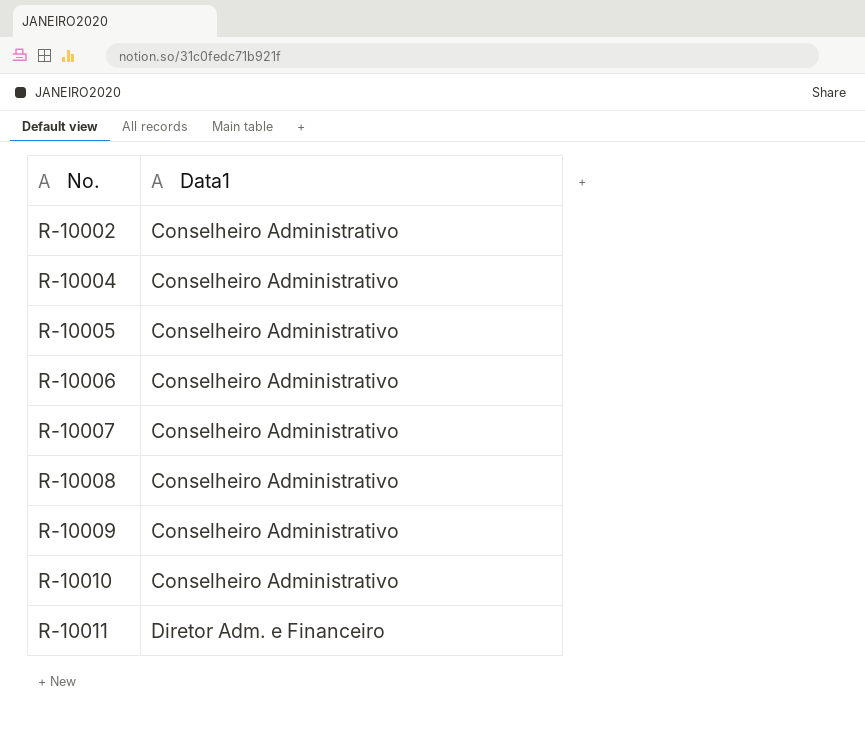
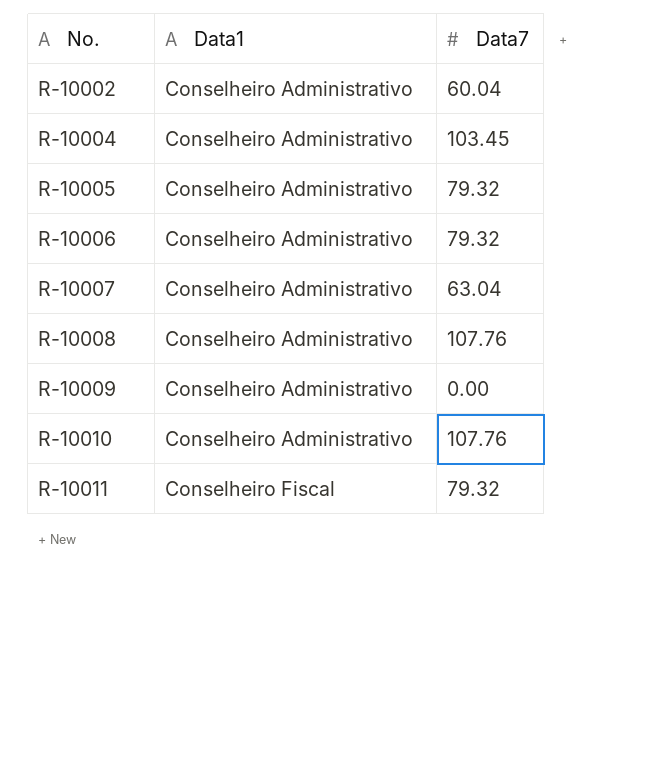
column Data7 | position: none -> 3
R-10011 | Data1: Diretor Adm. e Financeiro -> Conselheiro Fiscal

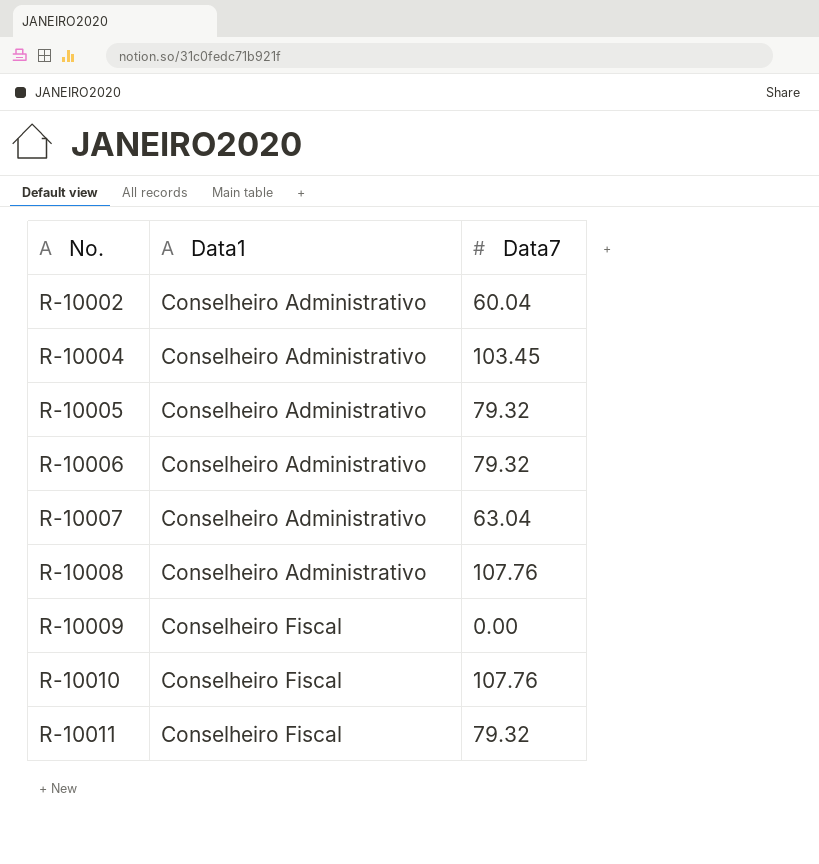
R-10009 | Data1: Conselheiro Administrativo -> Conselheiro Fiscal
R-10010 | Data1: Conselheiro Administrativo -> Conselheiro Fiscal

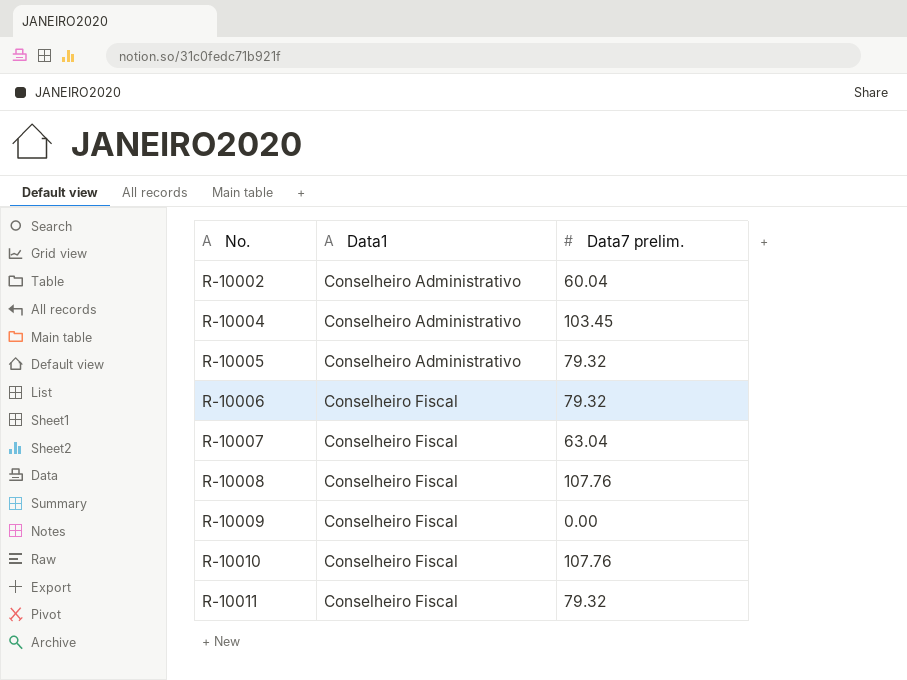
column name: Data7 -> Data7 prelim.
R-10006 | Data1: Conselheiro Administrativo -> Conselheiro Fiscal
R-10007 | Data1: Conselheiro Administrativo -> Conselheiro Fiscal
R-10008 | Data1: Conselheiro Administrativo -> Conselheiro Fiscal

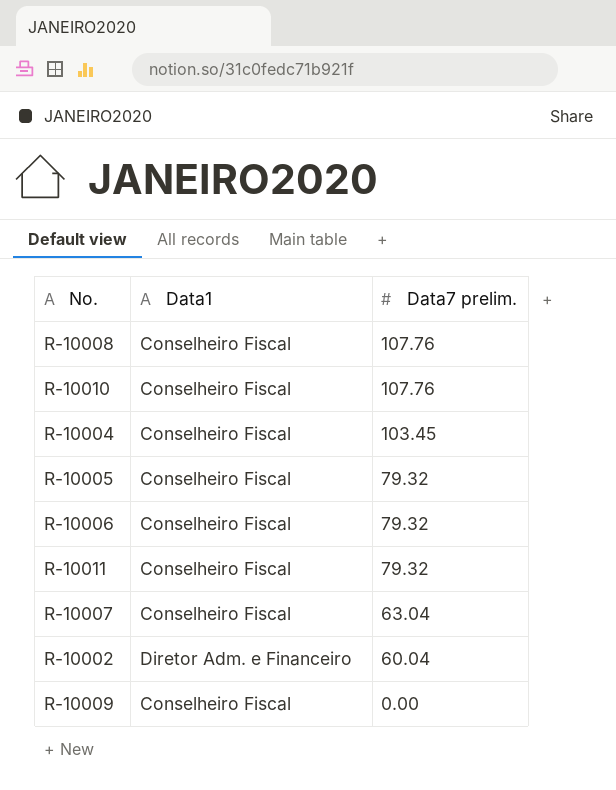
row order: No. ascending -> Data7 prelim. descending
R-10004 | Data1: Conselheiro Administrativo -> Conselheiro Fiscal
R-10005 | Data1: Conselheiro Administrativo -> Conselheiro Fiscal
R-10002 | Data1: Conselheiro Administrativo -> Diretor Adm. e Financeiro

